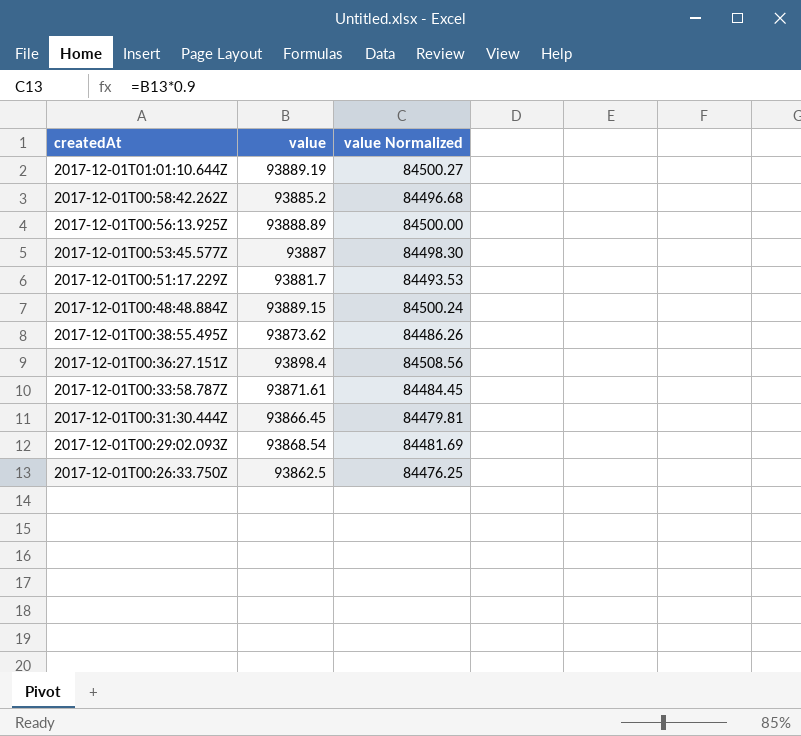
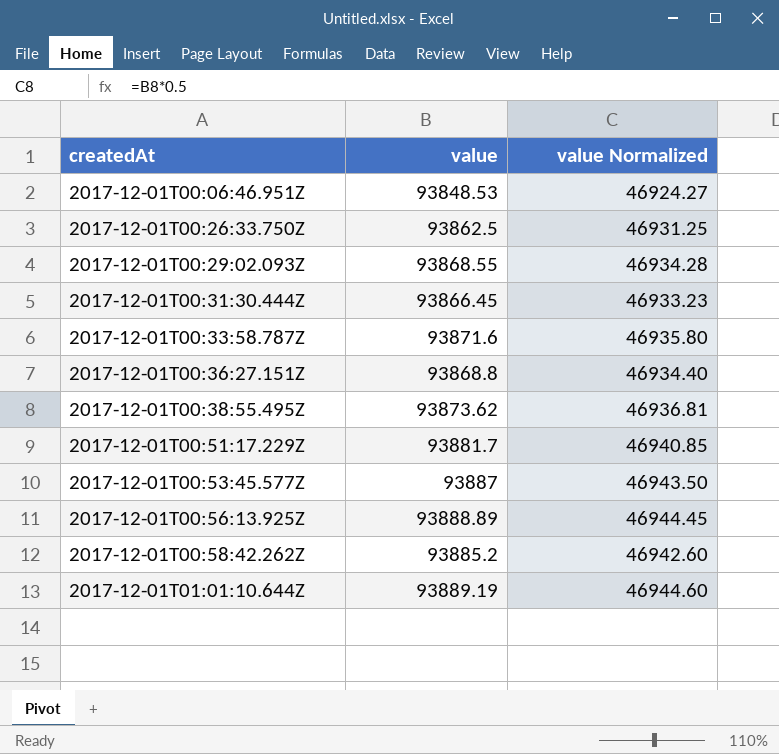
row order: createdAt descending -> createdAt ascending
column value Normalized | formula: [value] * 0.9 -> [value] * 0.5
row 2017-12-01T00:48:48.884Z: 93889.15 | 84500.24 -> none
row 2017-12-01T00:06:46.951Z: none -> 93848.53 | 46924.27
2017-12-01T00:29:02.093Z | value: 93868.54 -> 93868.55
2017-12-01T00:33:58.787Z | value: 93871.61 -> 93871.6
2017-12-01T00:36:27.151Z | value: 93898.4 -> 93868.8

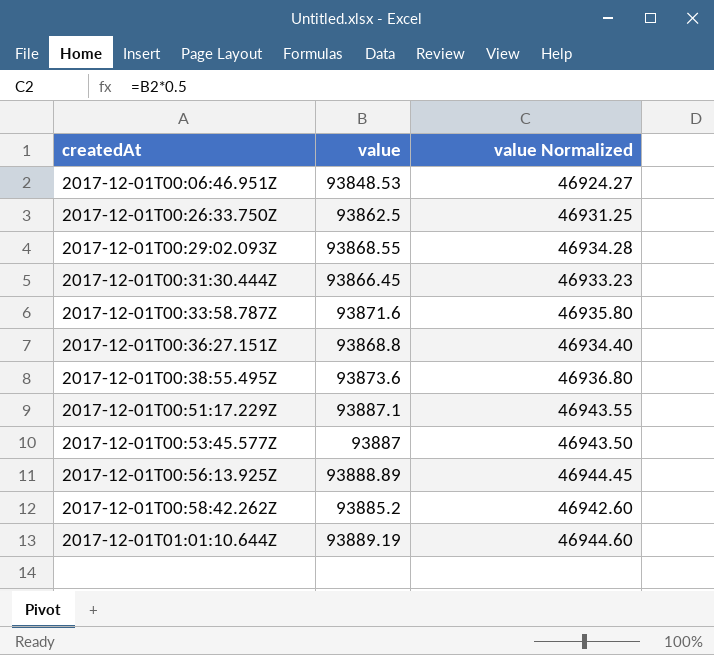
2017-12-01T00:38:55.495Z | value: 93873.62 -> 93873.6
2017-12-01T00:38:55.495Z | value Normalized: 46936.81 -> 46936.80
2017-12-01T00:51:17.229Z | value: 93881.7 -> 93887.1
2017-12-01T00:51:17.229Z | value Normalized: 46940.85 -> 46943.55

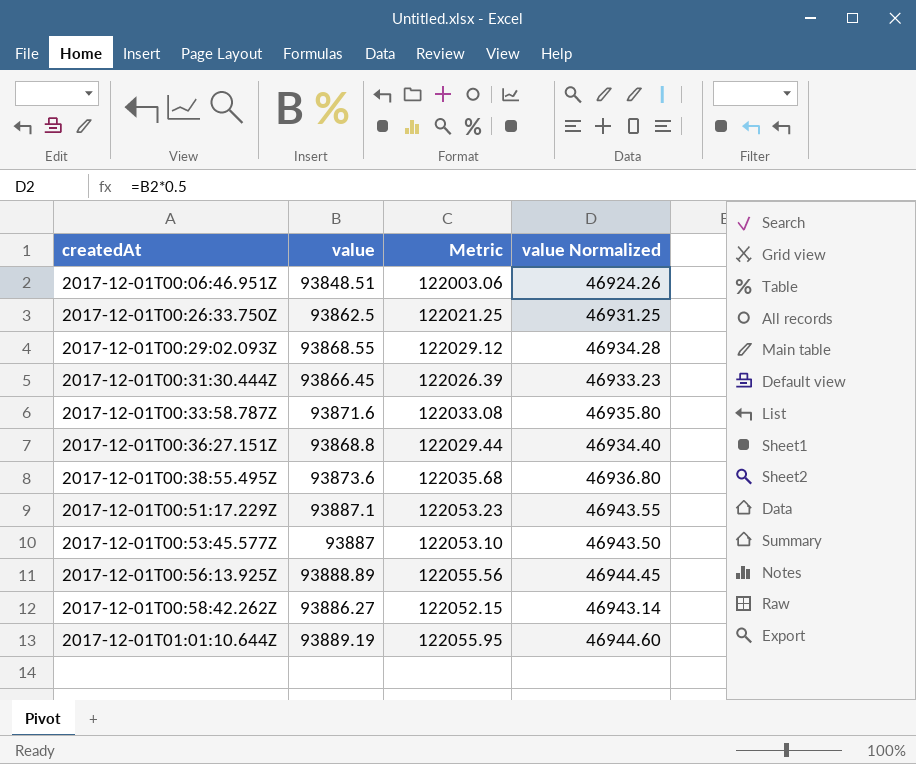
column Metric | formula: none -> [value] * 1.3
2017-12-01T00:06:46.951Z | value: 93848.53 -> 93848.51
2017-12-01T00:06:46.951Z | value Normalized: 46924.27 -> 46924.26
2017-12-01T00:58:42.262Z | value: 93885.2 -> 93886.27
2017-12-01T00:58:42.262Z | value Normalized: 46942.60 -> 46943.14

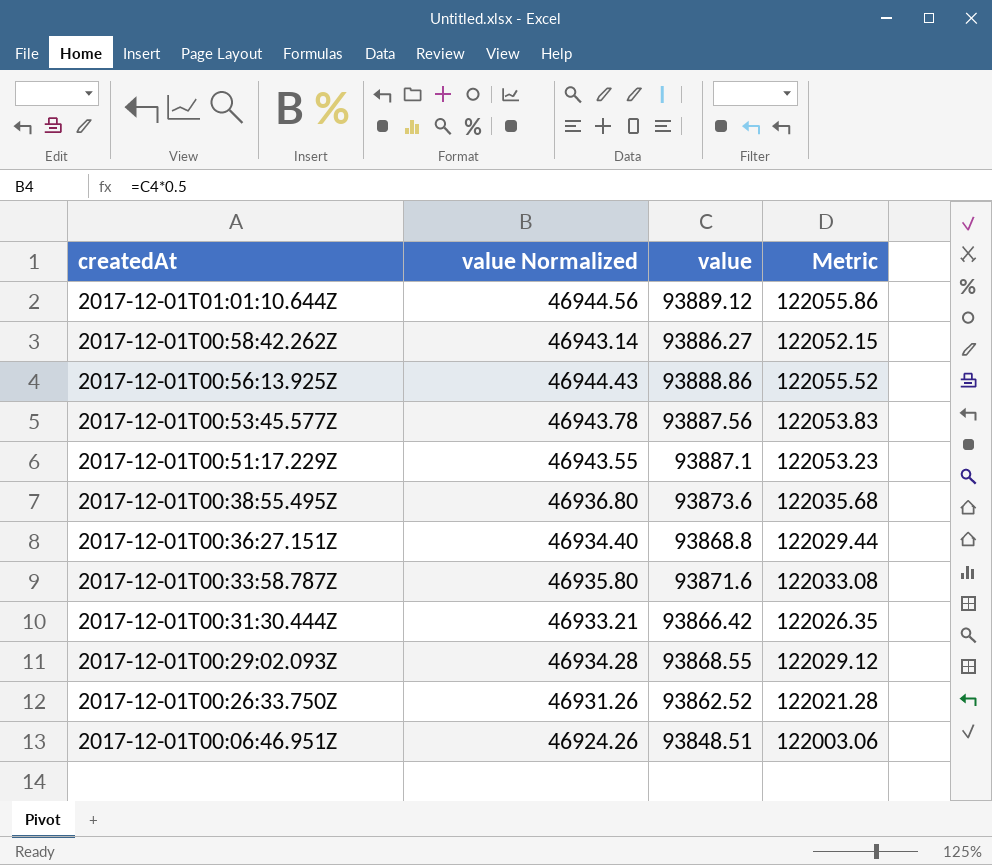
row order: createdAt ascending -> createdAt descending
column value Normalized | position: 4 -> 2
2017-12-01T01:01:10.644Z | value Normalized: 46944.60 -> 46944.56
2017-12-01T01:01:10.644Z | value: 93889.19 -> 93889.12
2017-12-01T01:01:10.644Z | Metric: 122055.95 -> 122055.86
2017-12-01T00:56:13.925Z | value Normalized: 46944.45 -> 46944.43
2017-12-01T00:56:13.925Z | value: 93888.89 -> 93888.86
2017-12-01T00:56:13.925Z | Metric: 122055.56 -> 122055.52
2017-12-01T00:53:45.577Z | value Normalized: 46943.50 -> 46943.78
2017-12-01T00:53:45.577Z | value: 93887 -> 93887.56
2017-12-01T00:53:45.577Z | Metric: 122053.10 -> 122053.83
2017-12-01T00:31:30.444Z | value Normalized: 46933.23 -> 46933.21
2017-12-01T00:31:30.444Z | value: 93866.45 -> 93866.42
2017-12-01T00:31:30.444Z | Metric: 122026.39 -> 122026.35
2017-12-01T00:26:33.750Z | value Normalized: 46931.25 -> 46931.26
2017-12-01T00:26:33.750Z | value: 93862.5 -> 93862.52
2017-12-01T00:26:33.750Z | Metric: 122021.25 -> 122021.28

